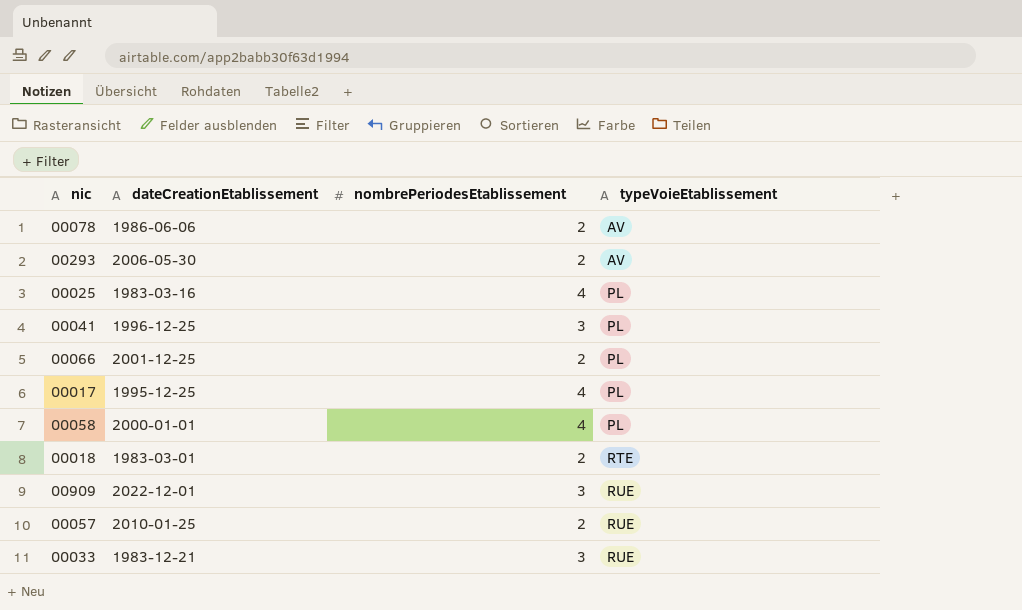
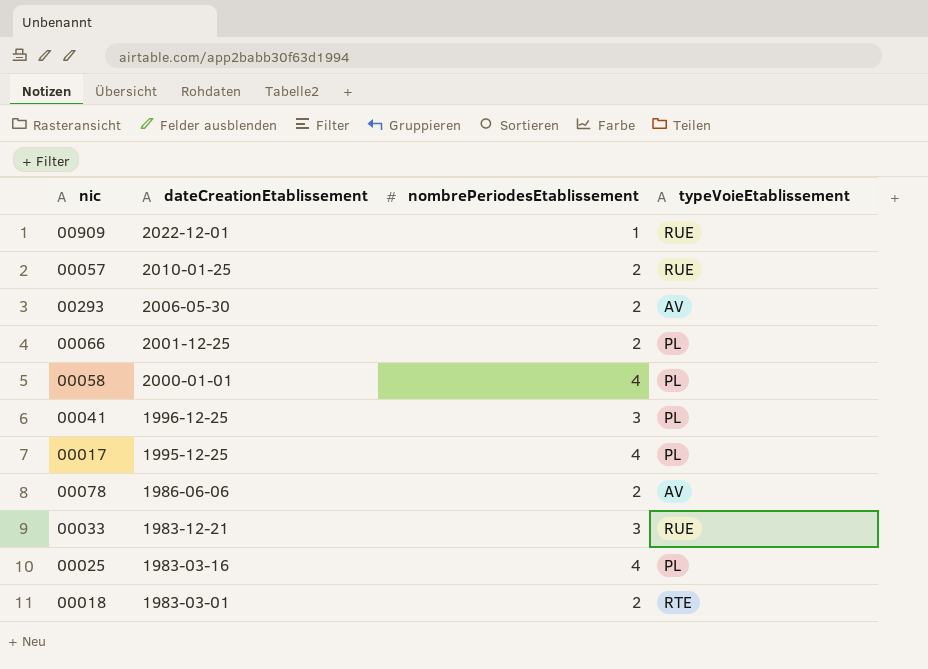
row order: typeVoieEtablissement ascending -> dateCreationEtablissement descending
00909 | nombrePeriodesEtablissement: 3 -> 1

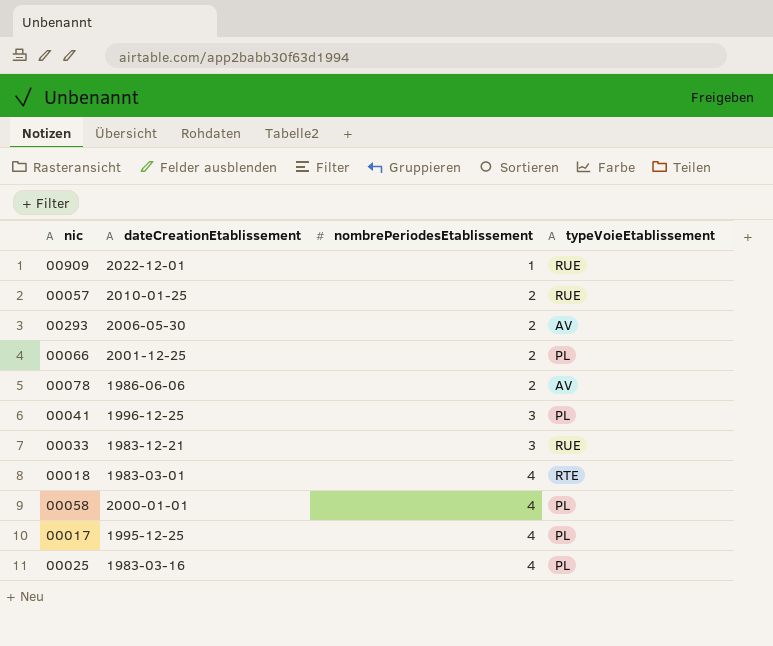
row order: dateCreationEtablissement descending -> nombrePeriodesEtablissement ascending
00018 | nombrePeriodesEtablissement: 2 -> 4

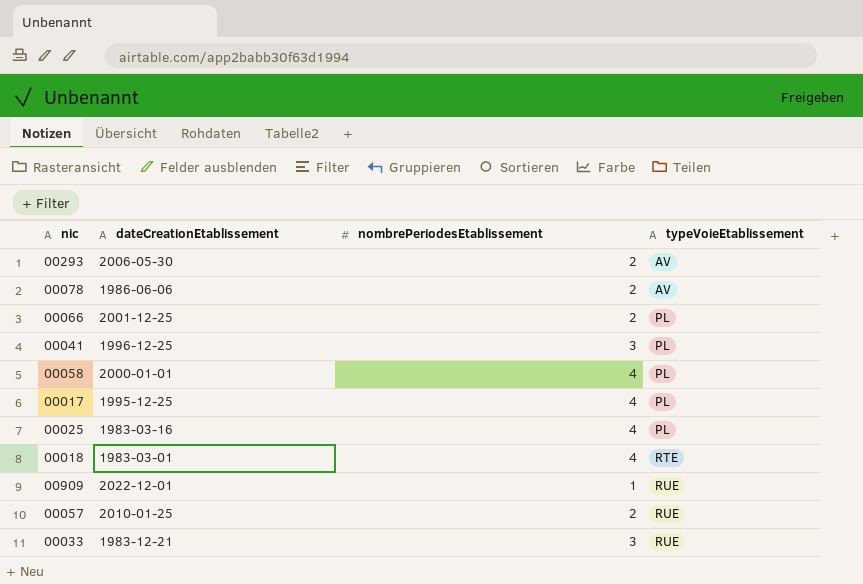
row order: nombrePeriodesEtablissement ascending -> typeVoieEtablissement ascending

